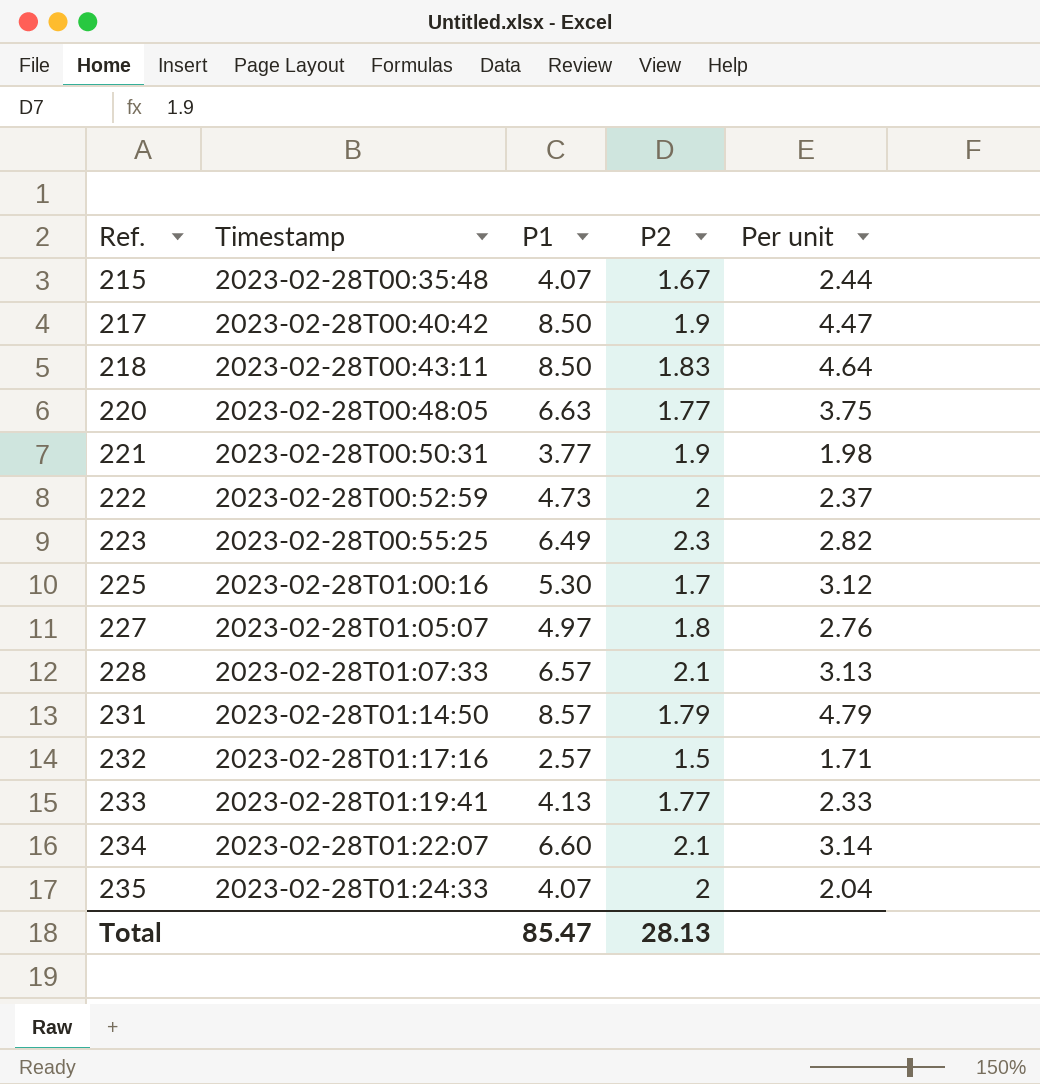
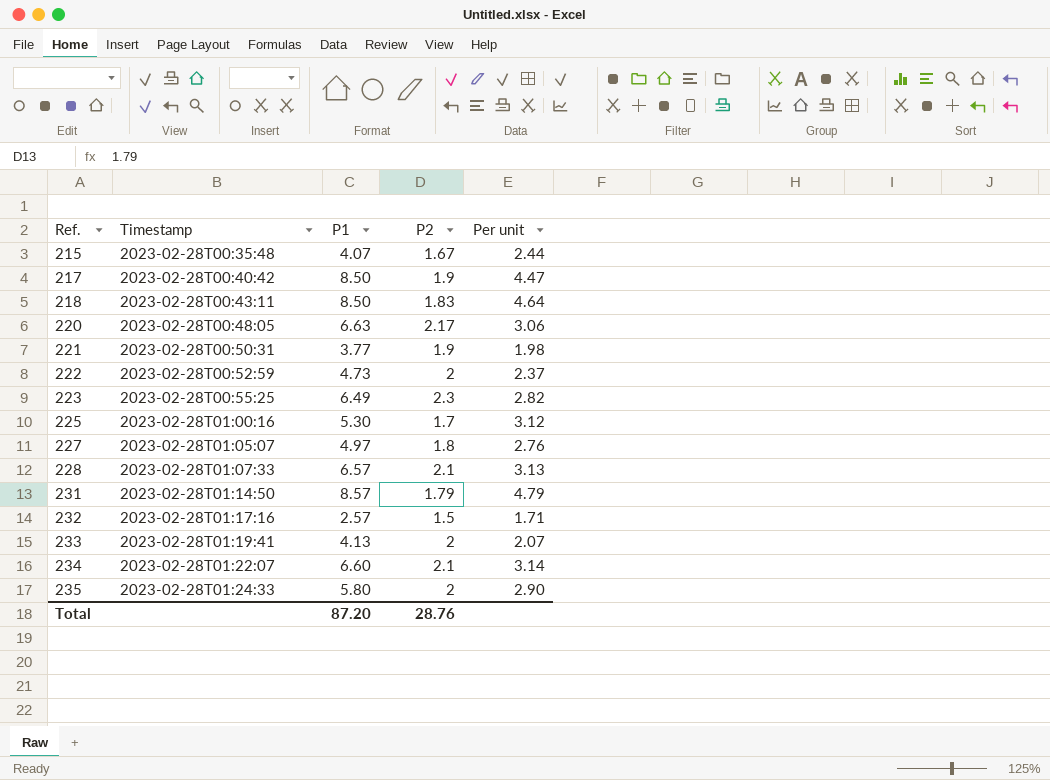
220 | P2: 1.77 -> 2.17
220 | Per unit: 3.75 -> 3.06
233 | P2: 1.77 -> 2
233 | Per unit: 2.33 -> 2.07
235 | P1: 4.07 -> 5.80
235 | Per unit: 2.04 -> 2.90
Total | P1: 85.47 -> 87.20
Total | P2: 28.13 -> 28.76

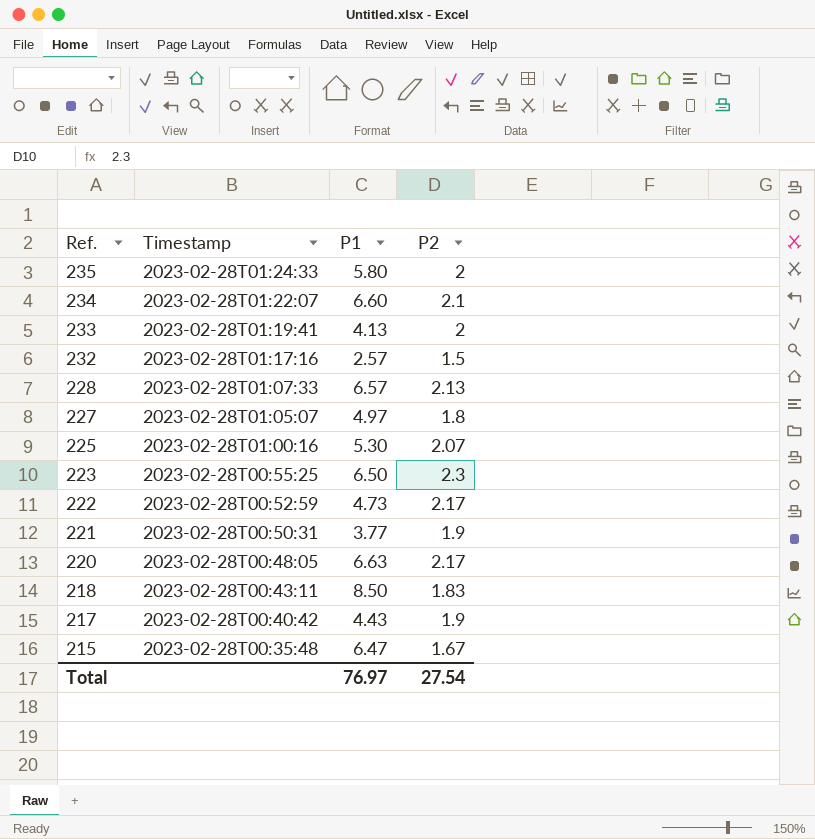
row order: Ref. ascending -> Ref. descending
column Per unit | formula: [P1] / [P2] -> none
row 231: 2023-02-28T01:14:50 | 8.57 | 1.79 | 4.79 -> none
228 | P2: 2.1 -> 2.13
225 | P2: 1.7 -> 2.07
223 | P1: 6.49 -> 6.50
222 | P2: 2 -> 2.17
217 | P1: 8.50 -> 4.43
215 | P1: 4.07 -> 6.47
Total | P1: 87.20 -> 76.97
Total | P2: 28.76 -> 27.54

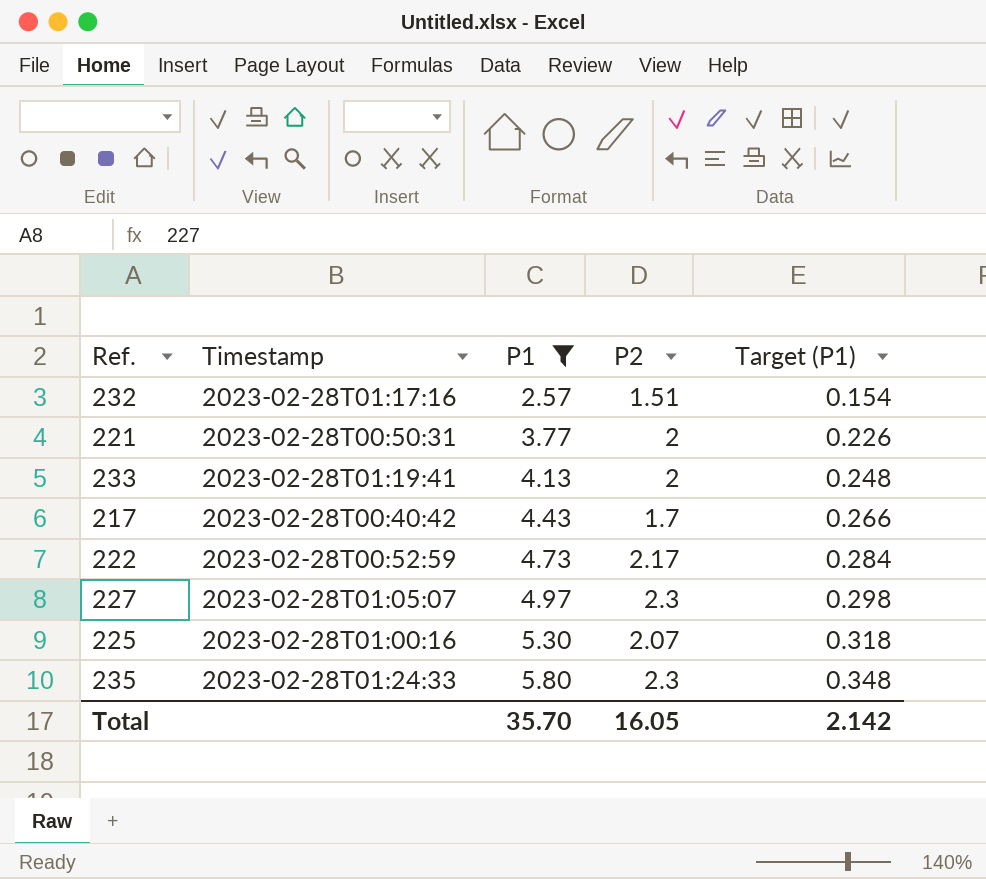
filter: none -> P1 <= 5.80
row order: Ref. descending -> P1 ascending
column Target (P1) | formula: none -> [P1] * 0.06
232 | P2: 1.5 -> 1.51
221 | P2: 1.9 -> 2
217 | P2: 1.9 -> 1.7
227 | P2: 1.8 -> 2.3
235 | P2: 2 -> 2.3
Total | P1: 76.97 -> 35.70
Total | P2: 27.54 -> 16.05

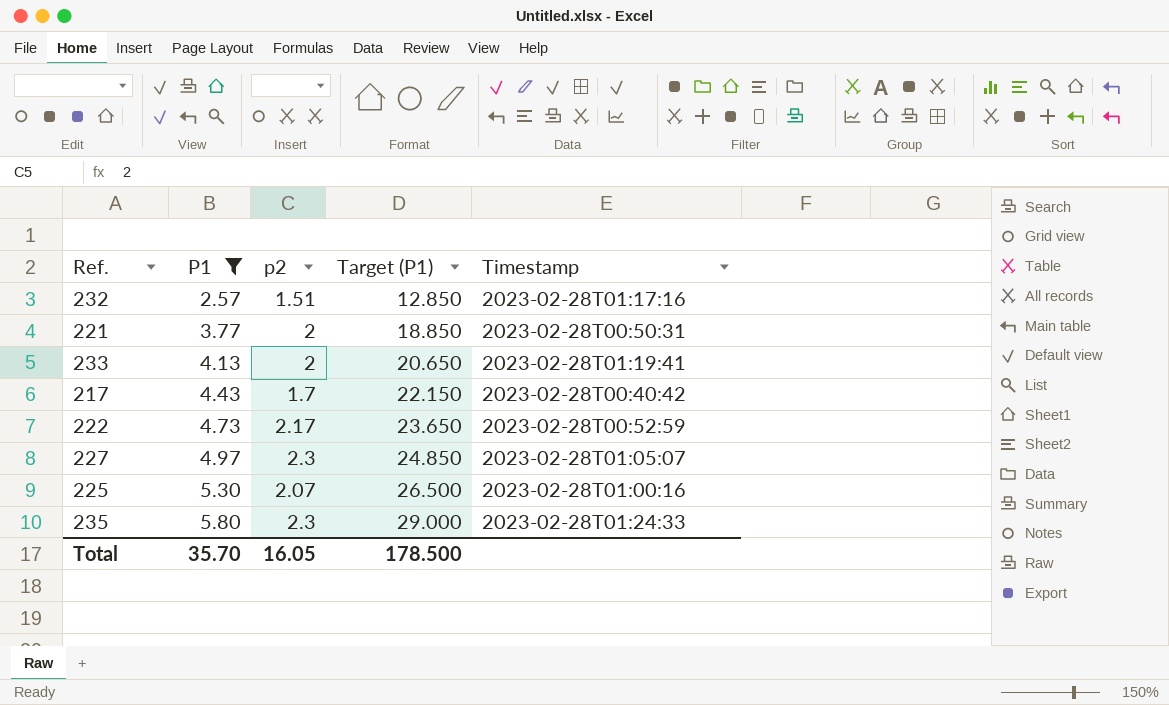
column name: P2 -> p2
column Target (P1) | formula: [P1] * 0.06 -> [P1] * 5
column Timestamp | position: 2 -> 5
Total | Target (P1): 2.142 -> 178.500

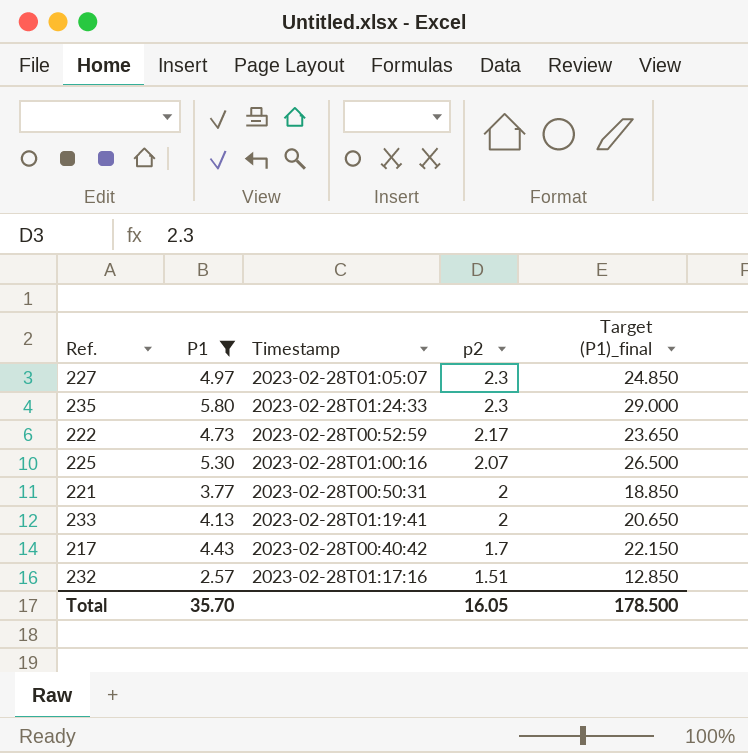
row order: P1 ascending -> p2 descending
column Timestamp | position: 5 -> 3
column name: Target (P1) -> Target (P1)_final

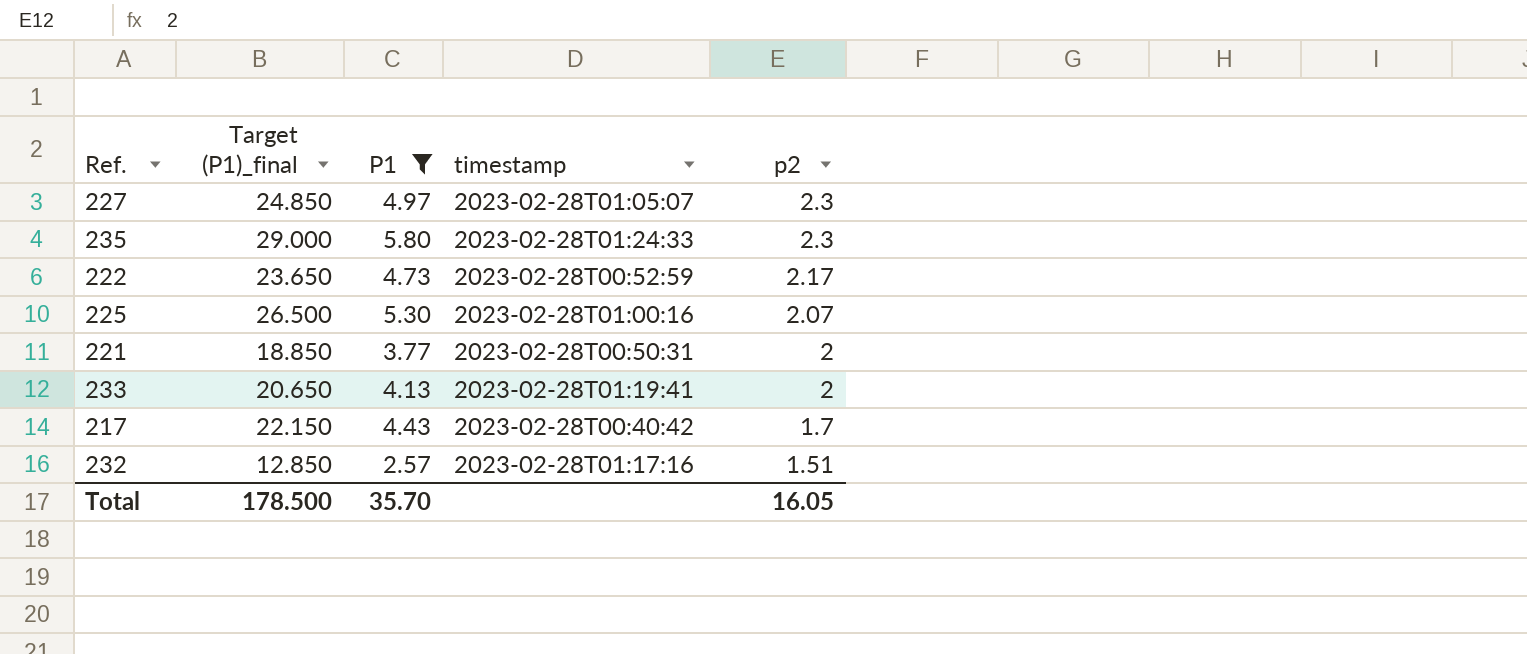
column Target (P1)_final | position: 5 -> 2
column name: Timestamp -> timestamp

